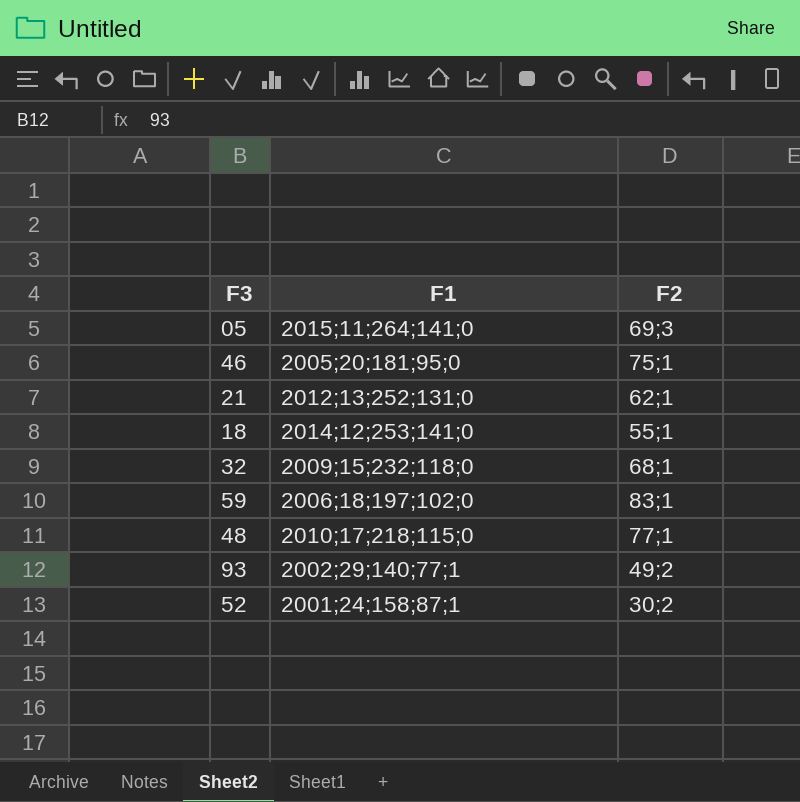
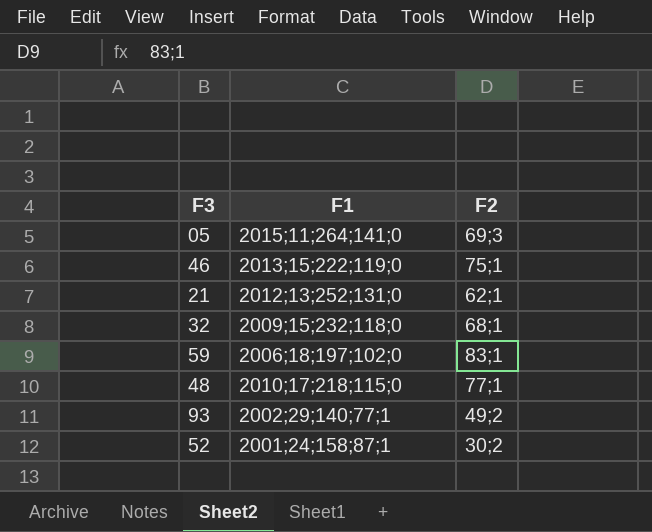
row 18: 2014;12;253;141;0 | 55;1 -> none
46 | F1: 2005;20;181;95;0 -> 2013;15;222;119;0

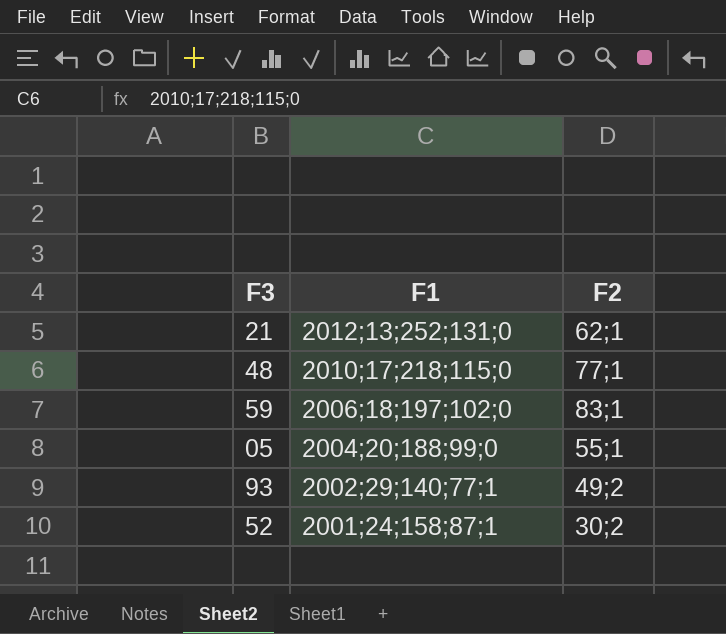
row order: none -> F1 descending
row 46: 2013;15;222;119;0 | 75;1 -> none
row 32: 2009;15;232;118;0 | 68;1 -> none
05 | F1: 2015;11;264;141;0 -> 2004;20;188;99;0
05 | F2: 69;3 -> 55;1

